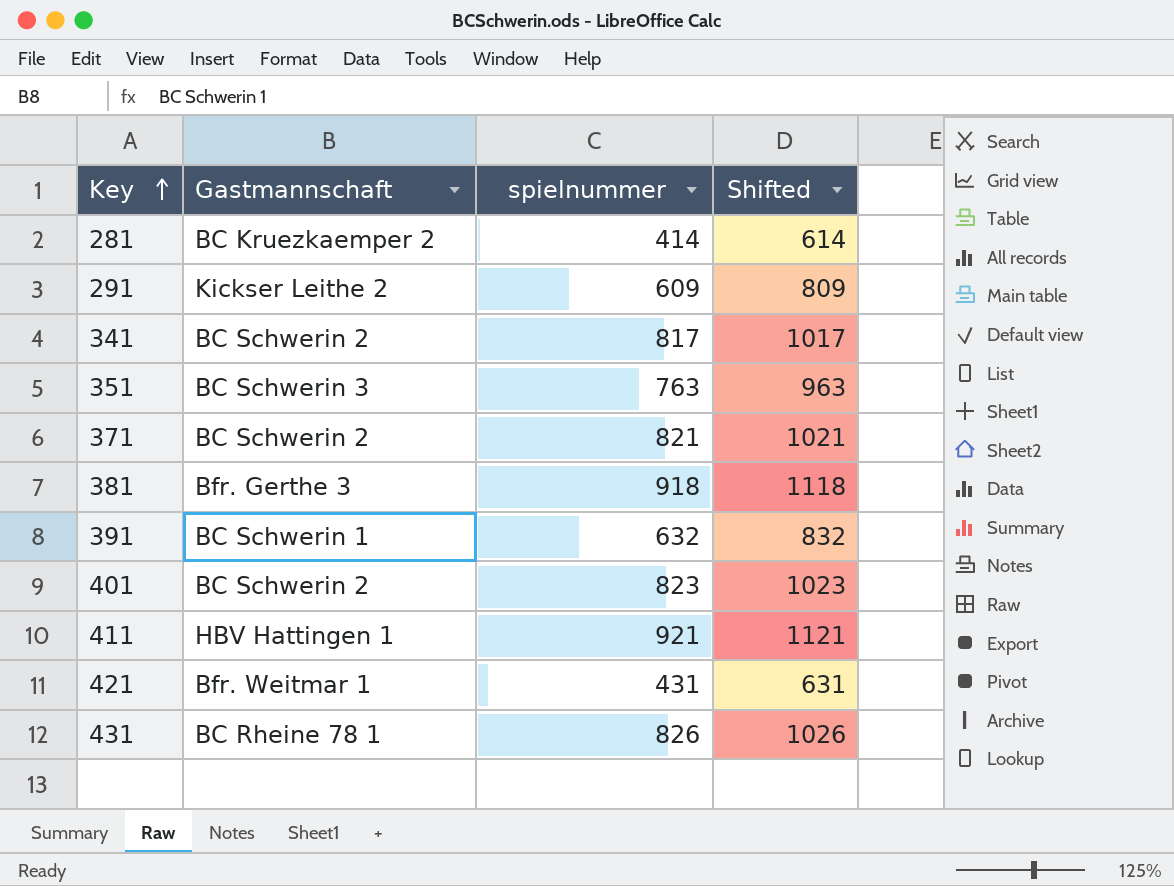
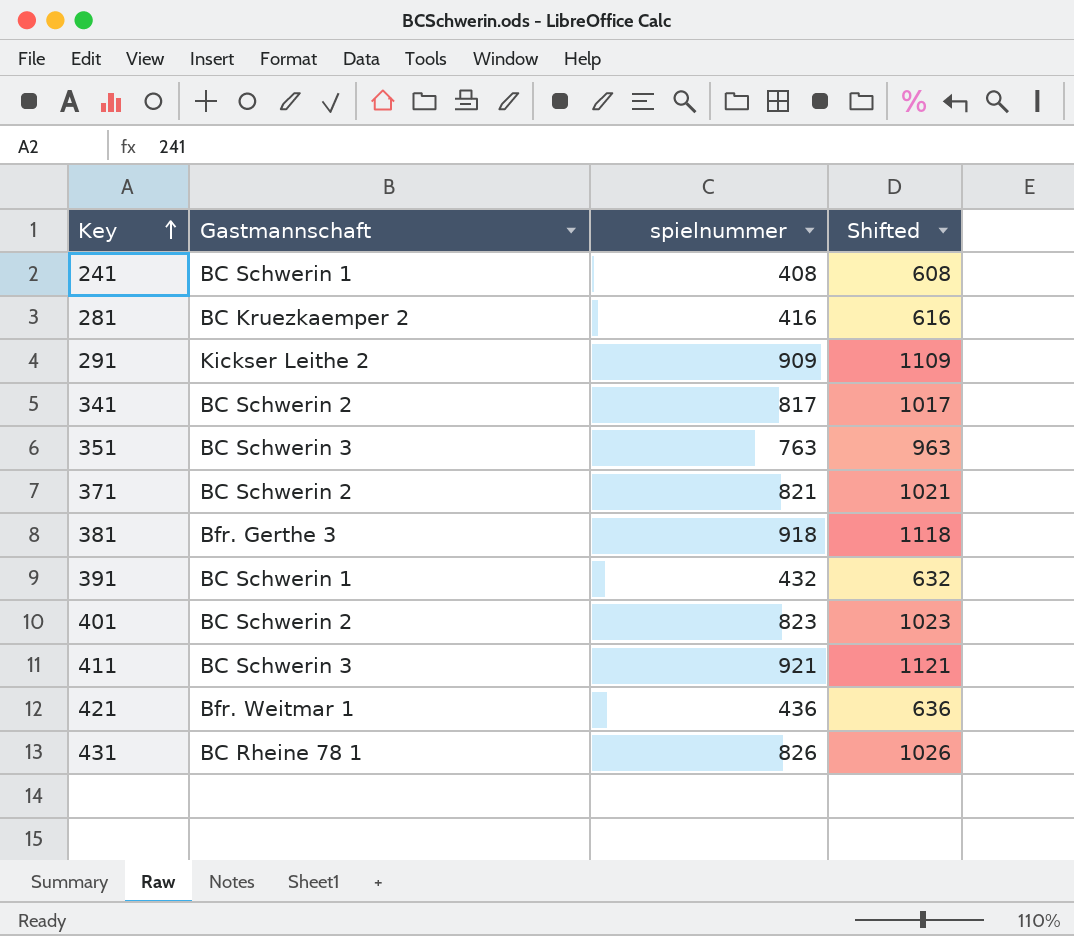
row 241: none -> BC Schwerin 1 | 408 | 608
281 | spielnummer: 414 -> 416
281 | Shifted: 614 -> 616
291 | spielnummer: 609 -> 909
291 | Shifted: 809 -> 1109
391 | spielnummer: 632 -> 432
391 | Shifted: 832 -> 632
411 | Gastmannschaft: HBV Hattingen 1 -> BC Schwerin 3
421 | spielnummer: 431 -> 436
421 | Shifted: 631 -> 636

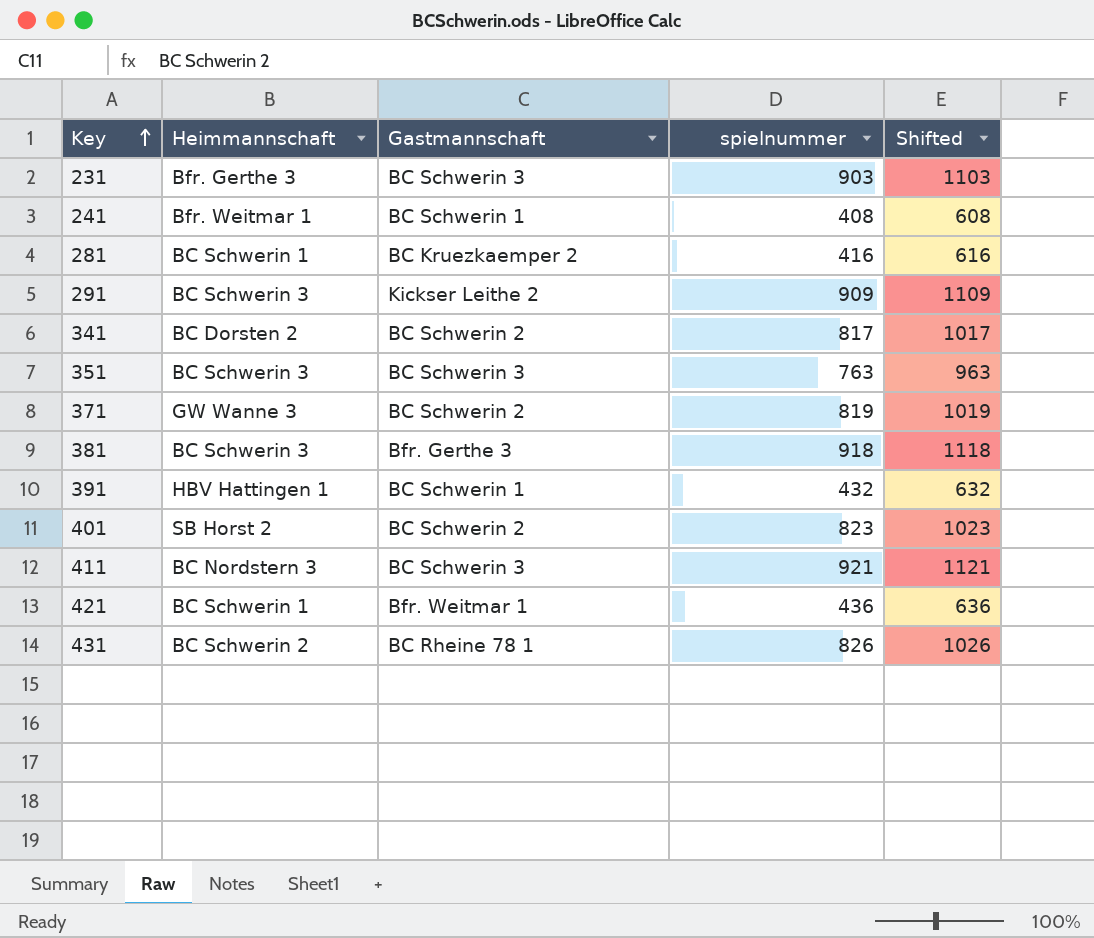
column Heimmannschaft | position: none -> 2
row 231: none -> Bfr. Gerthe 3 | BC Schwerin 3 | 903 | 1103
371 | spielnummer: 821 -> 819
371 | Shifted: 1021 -> 1019

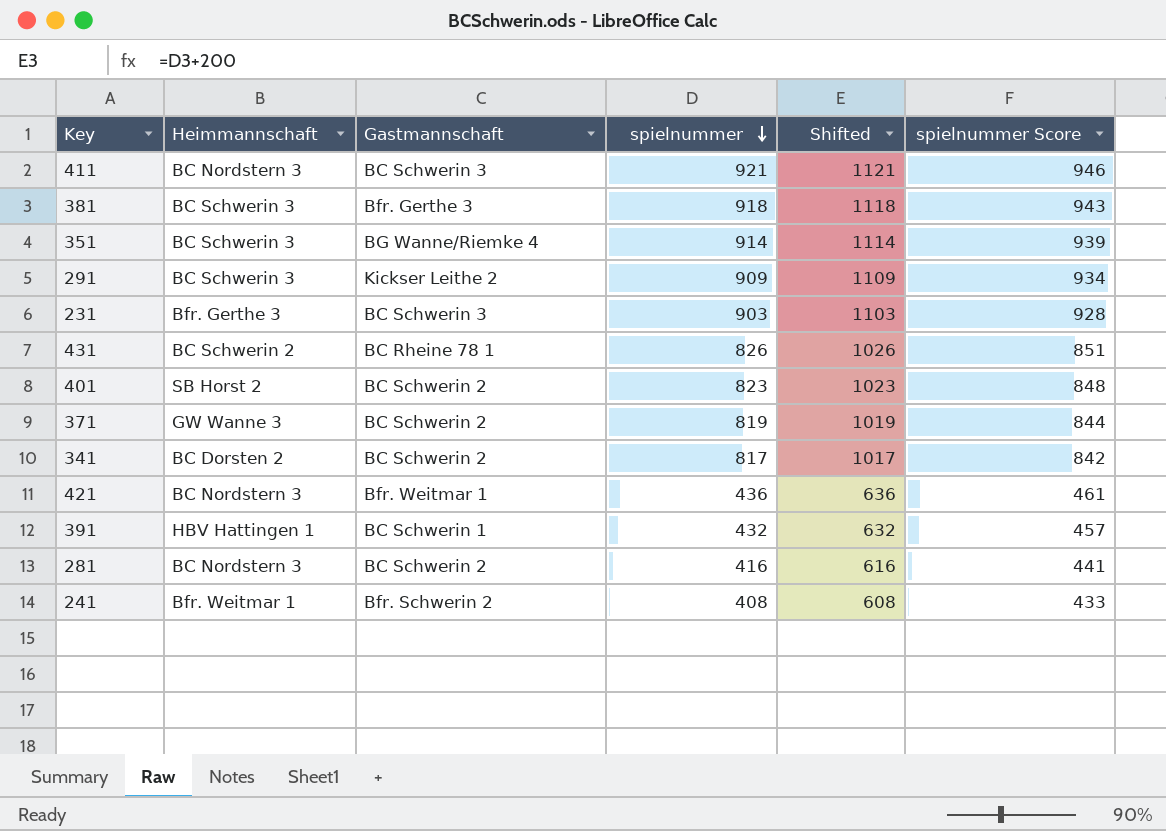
row order: Key ascending -> spielnummer descending
column spielnummer Score | formula: none -> [spielnummer] + 25
351 | Gastmannschaft: BC Schwerin 3 -> BG Wanne/Riemke 4
351 | spielnummer: 763 -> 914
351 | Shifted: 963 -> 1114
421 | Heimmannschaft: BC Schwerin 1 -> BC Nordstern 3
281 | Heimmannschaft: BC Schwerin 1 -> BC Nordstern 3
281 | Gastmannschaft: BC Kruezkaemper 2 -> BC Schwerin 2
241 | Gastmannschaft: BC Schwerin 1 -> Bfr. Schwerin 2

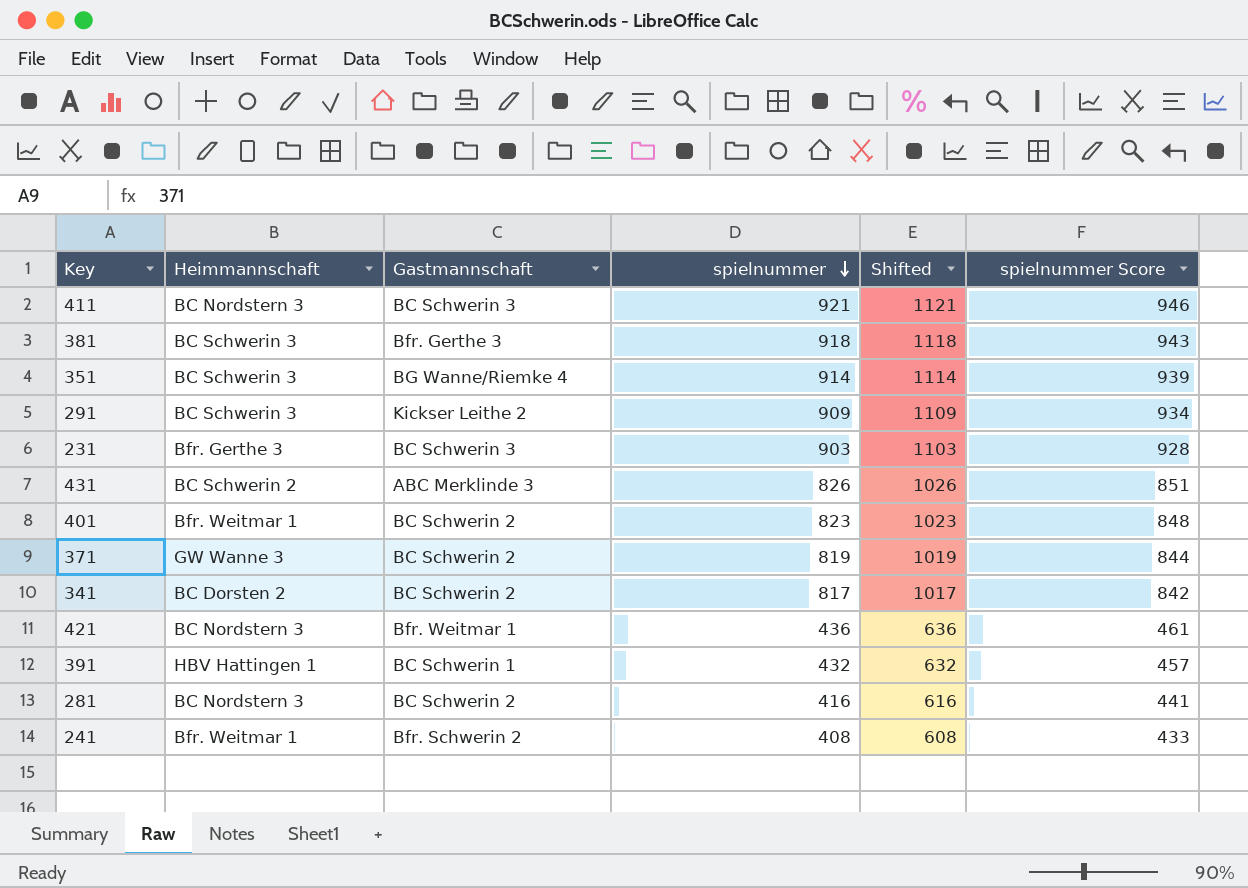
431 | Gastmannschaft: BC Rheine 78 1 -> ABC Merklinde 3
401 | Heimmannschaft: SB Horst 2 -> Bfr. Weitmar 1

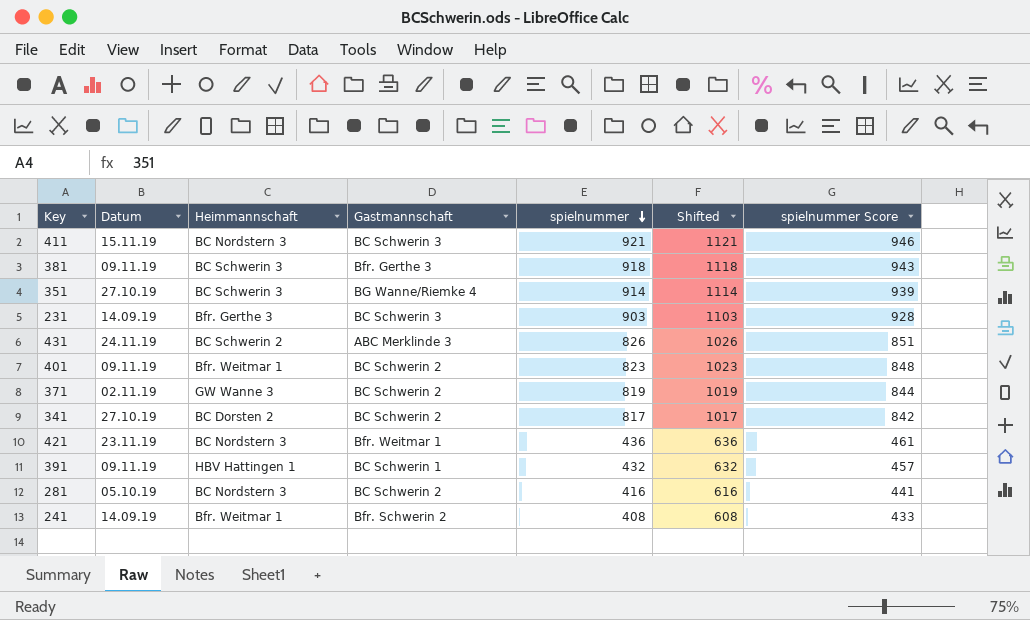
column Datum | position: none -> 2
row 291: BC Schwerin 3 | Kickser Leithe 2 | 909 | 1109 | 934 -> none

